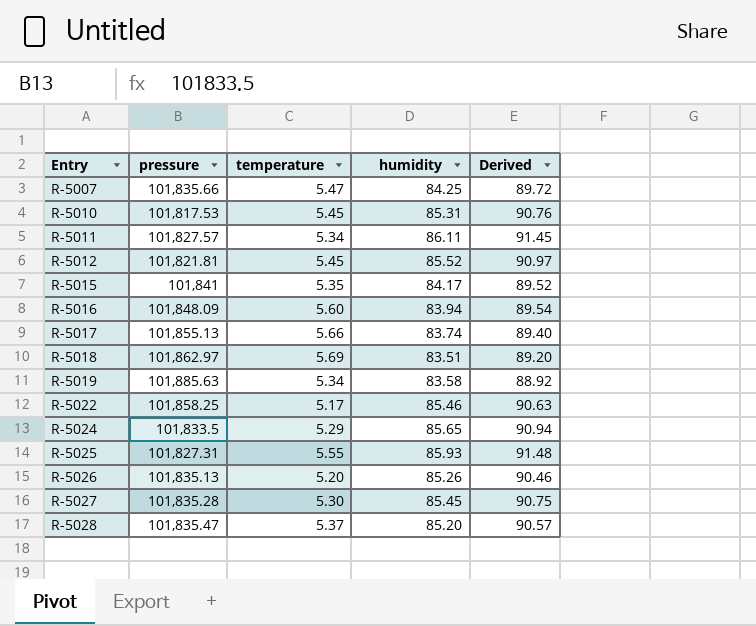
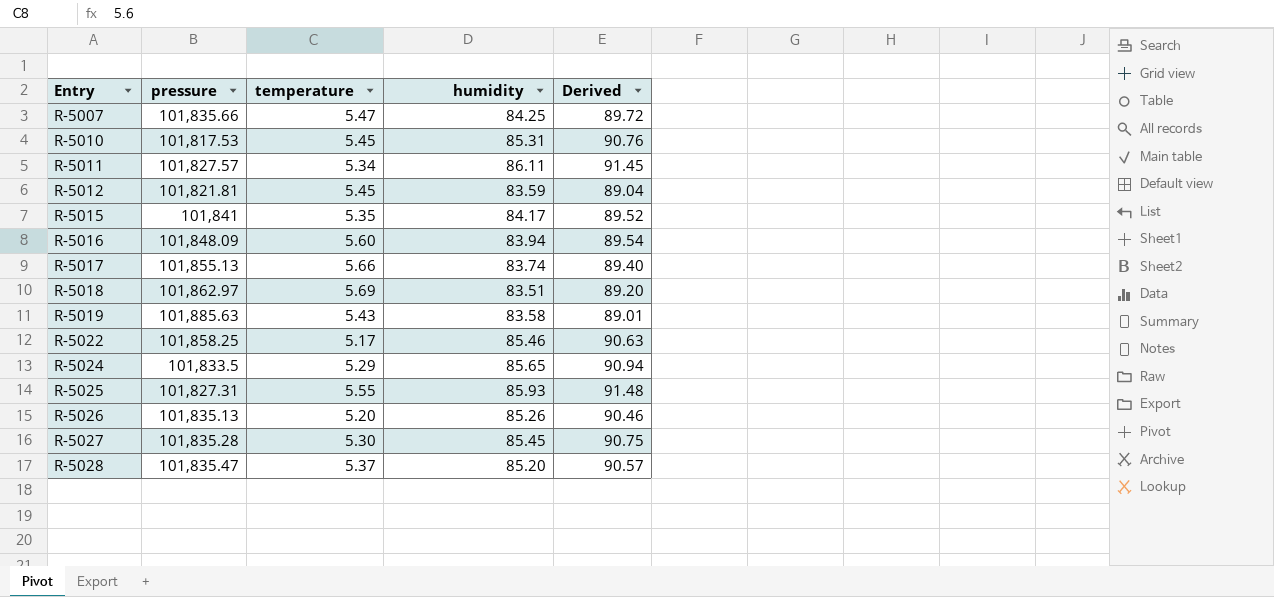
R-5012 | humidity: 85.52 -> 83.59
R-5012 | Derived: 90.97 -> 89.04
R-5019 | temperature: 5.34 -> 5.43
R-5019 | Derived: 88.92 -> 89.01

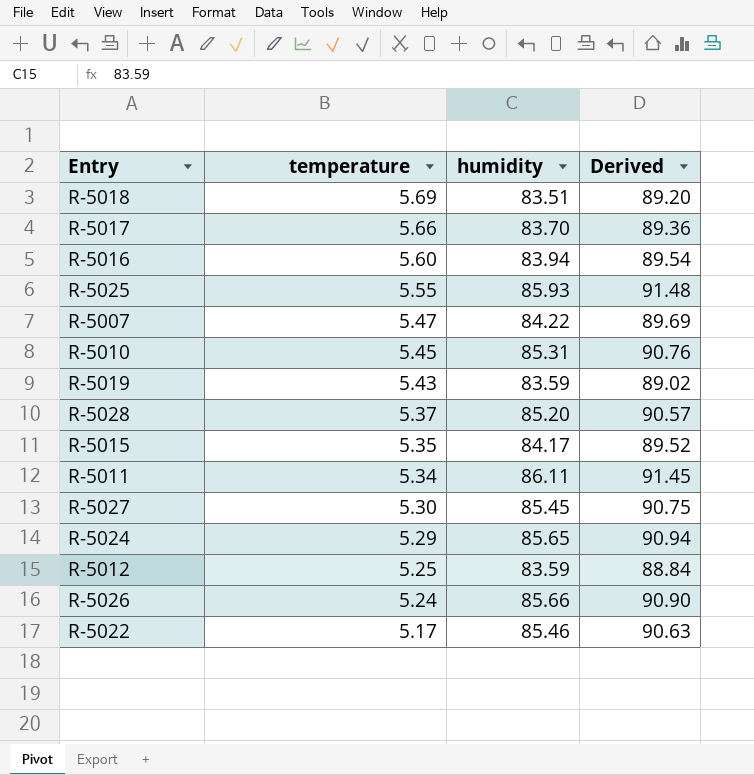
row order: Entry ascending -> temperature descending
column pressure | position: 2 -> none
R-5017 | humidity: 83.74 -> 83.70
R-5017 | Derived: 89.40 -> 89.36
R-5007 | humidity: 84.25 -> 84.22
R-5007 | Derived: 89.72 -> 89.69
R-5019 | humidity: 83.58 -> 83.59
R-5019 | Derived: 89.01 -> 89.02
R-5012 | temperature: 5.45 -> 5.25
R-5012 | Derived: 89.04 -> 88.84
R-5026 | temperature: 5.20 -> 5.24
R-5026 | humidity: 85.26 -> 85.66
R-5026 | Derived: 90.46 -> 90.90

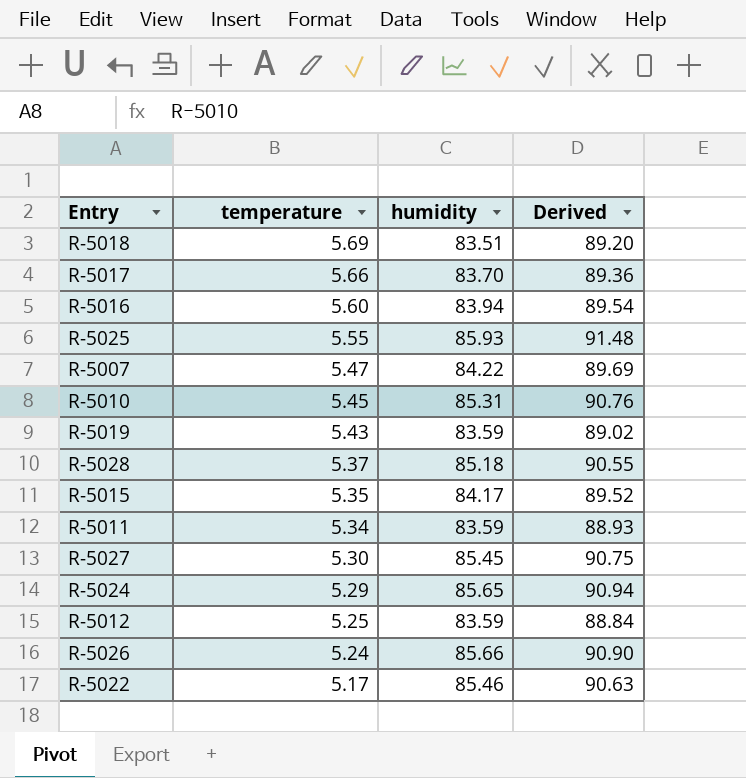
R-5028 | humidity: 85.20 -> 85.18
R-5028 | Derived: 90.57 -> 90.55
R-5011 | humidity: 86.11 -> 83.59
R-5011 | Derived: 91.45 -> 88.93

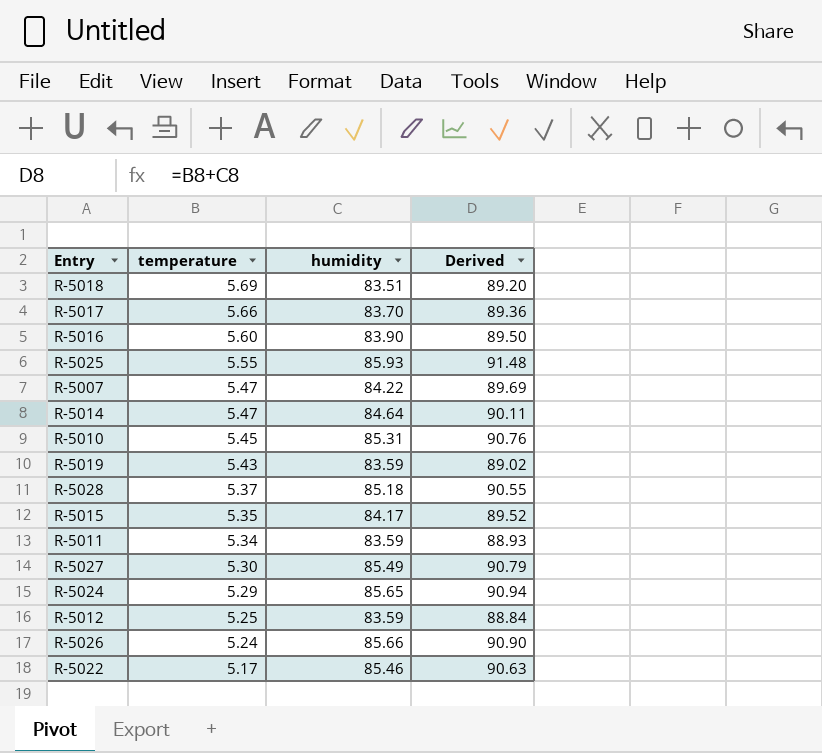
R-5016 | humidity: 83.94 -> 83.90
R-5016 | Derived: 89.54 -> 89.50
row R-5014: none -> 5.47 | 84.64 | 90.11
R-5027 | humidity: 85.45 -> 85.49
R-5027 | Derived: 90.75 -> 90.79

